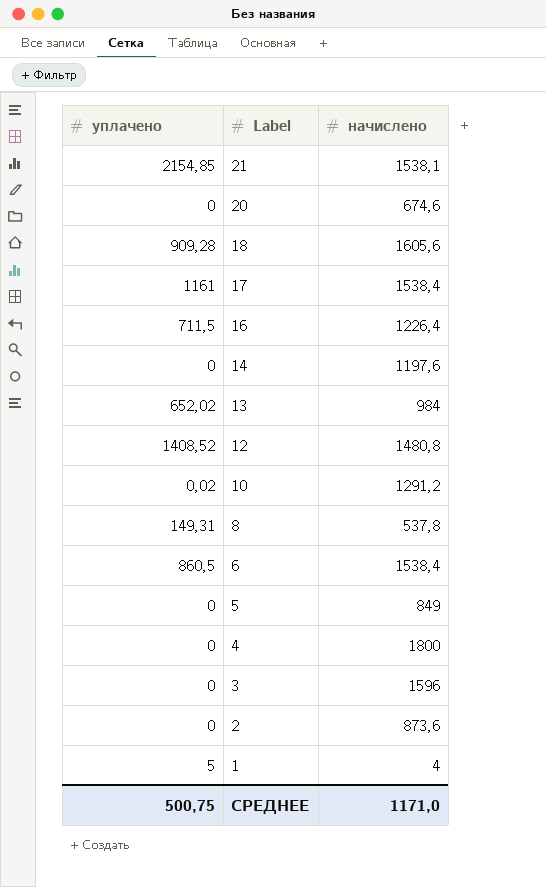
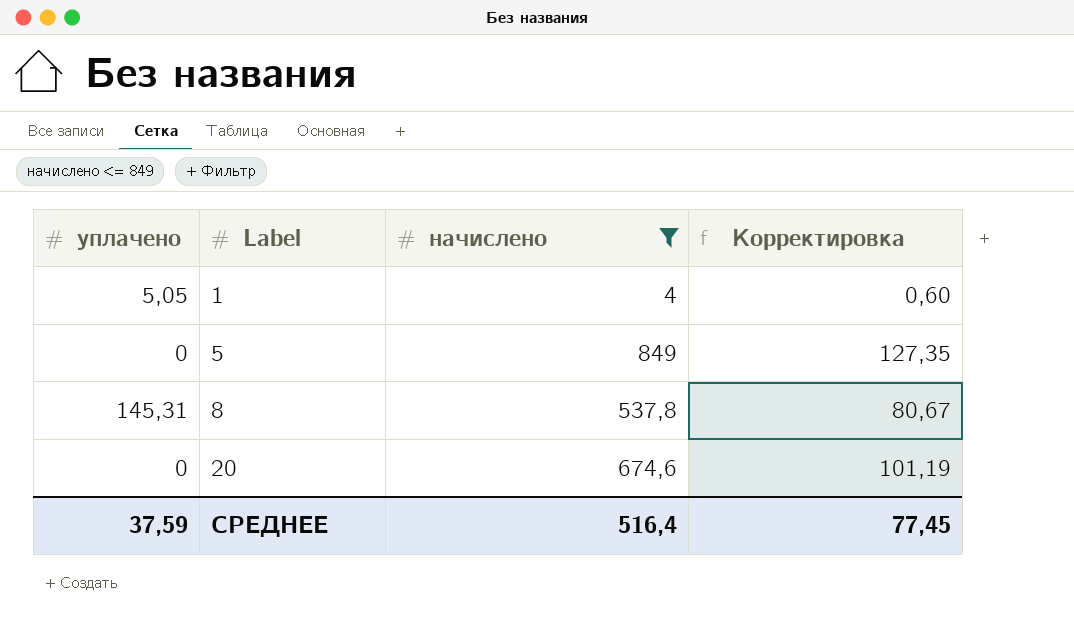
filter: none -> начислено <= 849
row order: Label descending -> Label ascending
column Корректировка | formula: none -> [начислено] * 0,15
1 | уплачено: 5 -> 5,05
8 | уплачено: 149,31 -> 145,31
СРЕДНЕЕ | уплачено: 500,75 -> 37,59
СРЕДНЕЕ | начислено: 1171,0 -> 516,4

